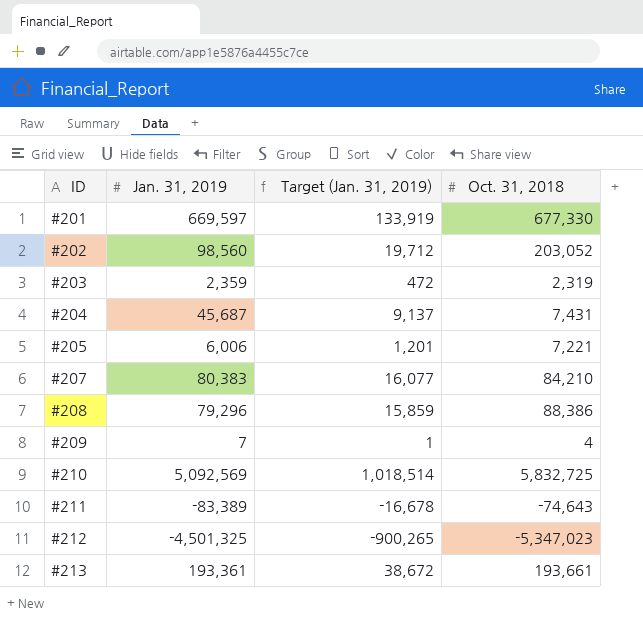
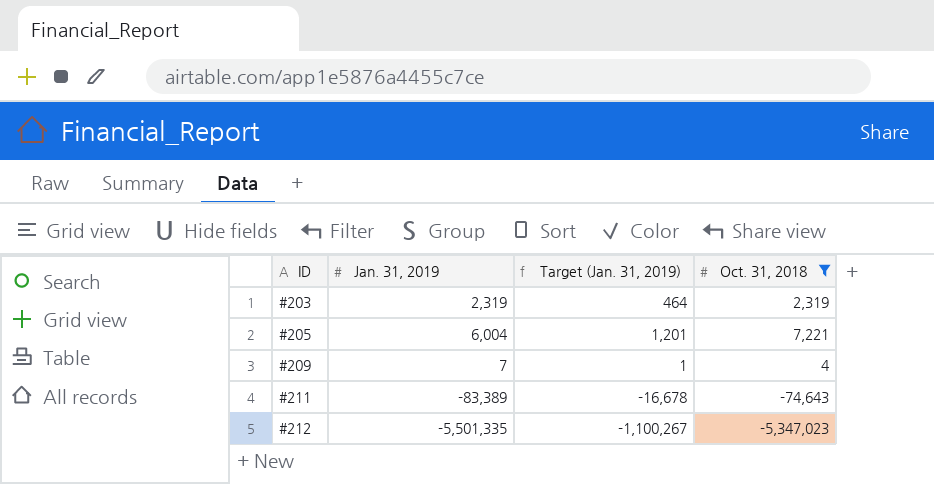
filter: none -> Oct. 31, 2018 <= 7,221
#203 | Jan. 31, 2019: 2,359 -> 2,319
#203 | Target (Jan. 31, 2019): 472 -> 464
#205 | Jan. 31, 2019: 6,006 -> 6,004
#212 | Jan. 31, 2019: -4,501,325 -> -5,501,335
#212 | Target (Jan. 31, 2019): -900,265 -> -1,100,267

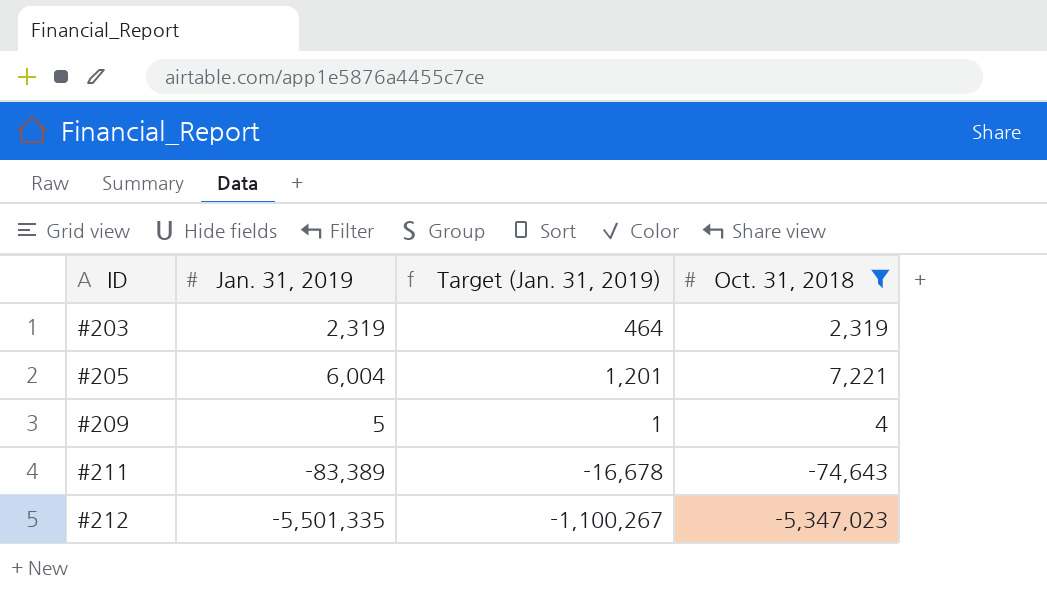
#209 | Jan. 31, 2019: 7 -> 5

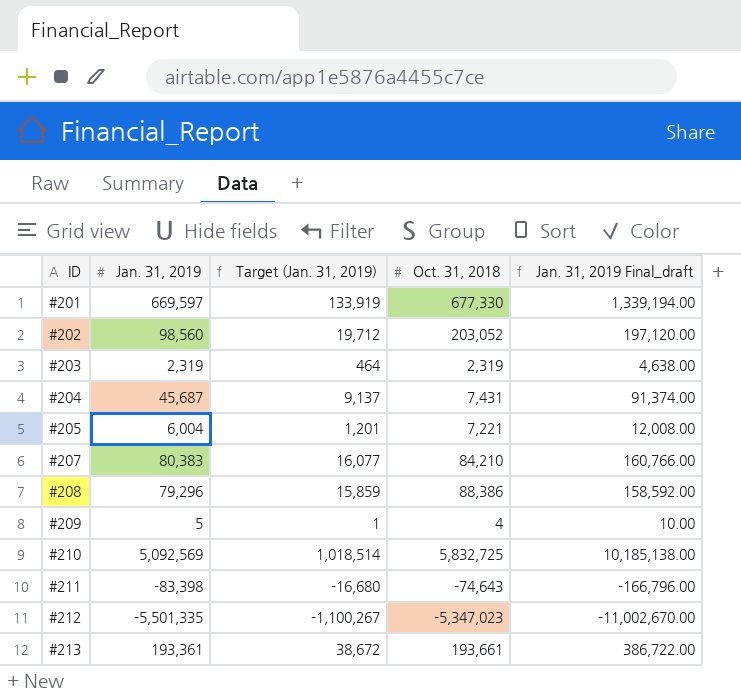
filter: Oct. 31, 2018 <= 7,221 -> none
column Jan. 31, 2019 Final_draft | formula: none -> [Jan. 31, 2019] * 2
#211 | Jan. 31, 2019: -83,389 -> -83,398
#211 | Target (Jan. 31, 2019): -16,678 -> -16,680

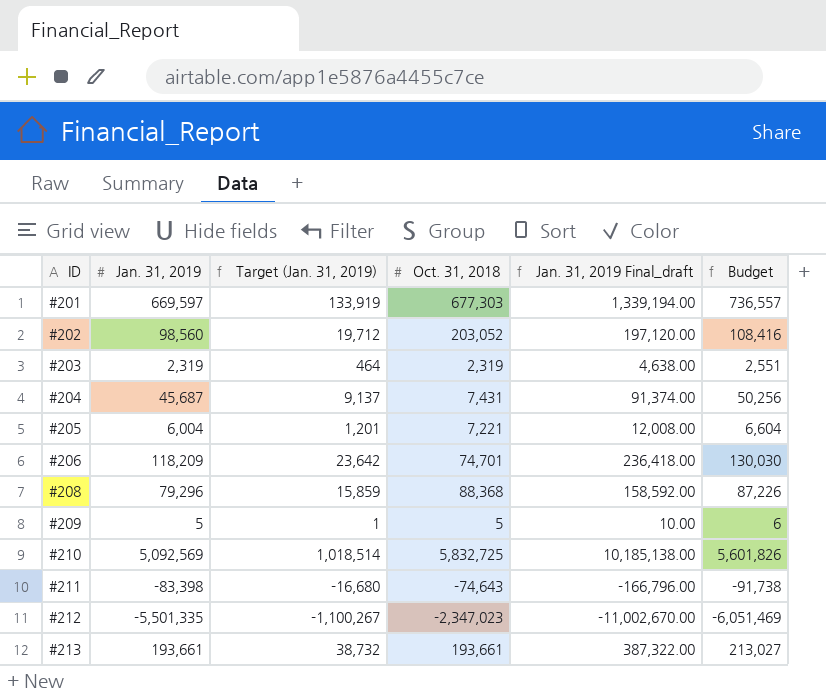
column Budget | formula: none -> [Jan. 31, 2019] * 1.1
row #207: 80,383 | 16,077 | 84,210 | 160,766.00 -> none
#201 | Oct. 31, 2018: 677,330 -> 677,303
row #206: none -> 118,209 | 23,642 | 74,701 | 236,418.00 | 130,030
#208 | Oct. 31, 2018: 88,386 -> 88,368
#209 | Oct. 31, 2018: 4 -> 5
#212 | Oct. 31, 2018: -5,347,023 -> -2,347,023
#213 | Jan. 31, 2019: 193,361 -> 193,661
#213 | Target (Jan. 31, 2019): 38,672 -> 38,732
#213 | Jan. 31, 2019 Final_draft: 386,722.00 -> 387,322.00

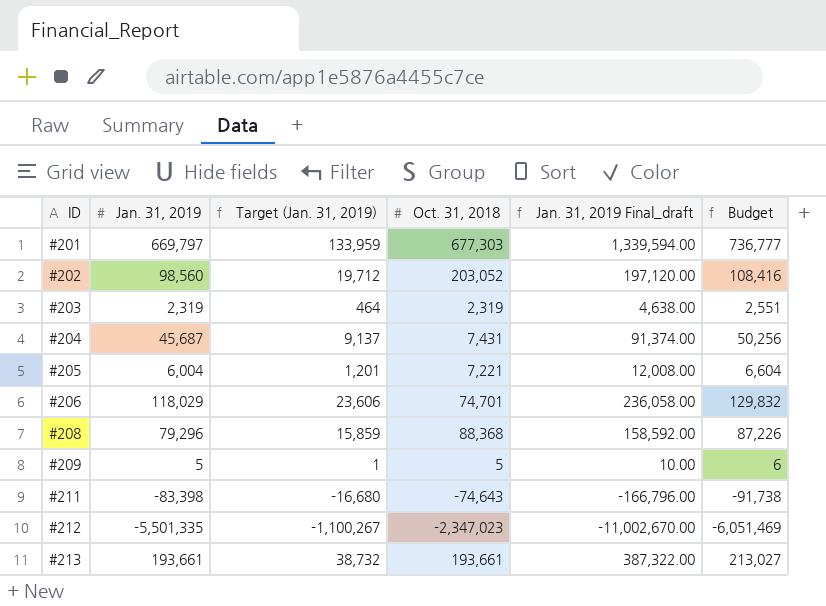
row #210: 5,092,569 | 1,018,514 | 5,832,725 | 10,185,138.00 | 5,601,826 -> none
#201 | Jan. 31, 2019: 669,597 -> 669,797
#201 | Target (Jan. 31, 2019): 133,919 -> 133,959
#201 | Jan. 31, 2019 Final_draft: 1,339,194.00 -> 1,339,594.00
#201 | Budget: 736,557 -> 736,777
#206 | Jan. 31, 2019: 118,209 -> 118,029
#206 | Target (Jan. 31, 2019): 23,642 -> 23,606
#206 | Jan. 31, 2019 Final_draft: 236,418.00 -> 236,058.00
#206 | Budget: 130,030 -> 129,832

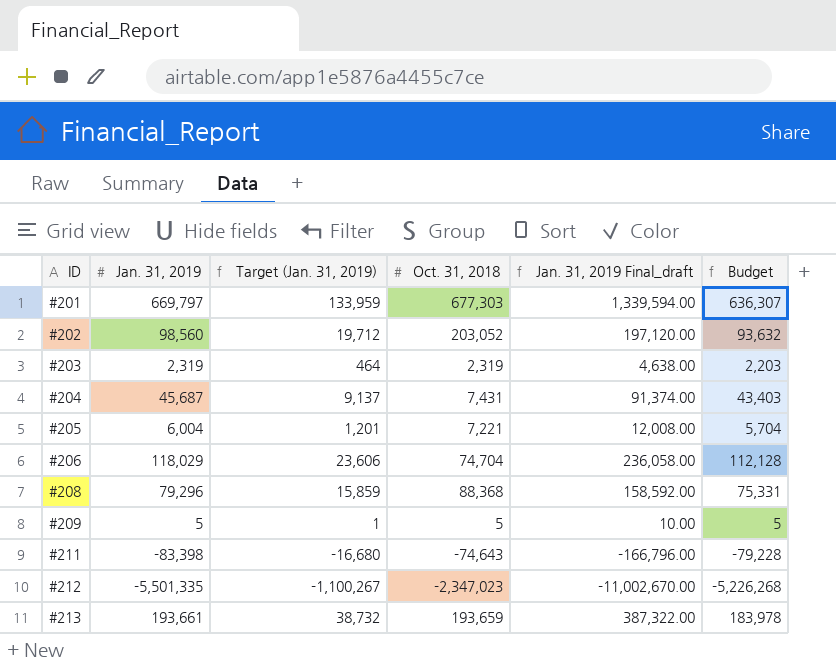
column Budget | formula: [Jan. 31, 2019] * 1.1 -> [Jan. 31, 2019] * 0.95
#206 | Oct. 31, 2018: 74,701 -> 74,704
#213 | Oct. 31, 2018: 193,661 -> 193,659

